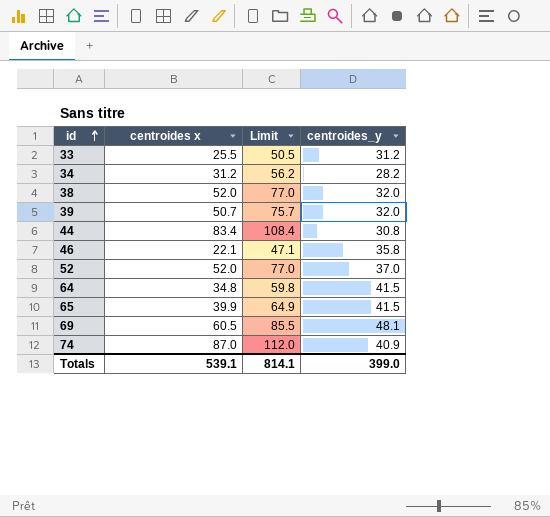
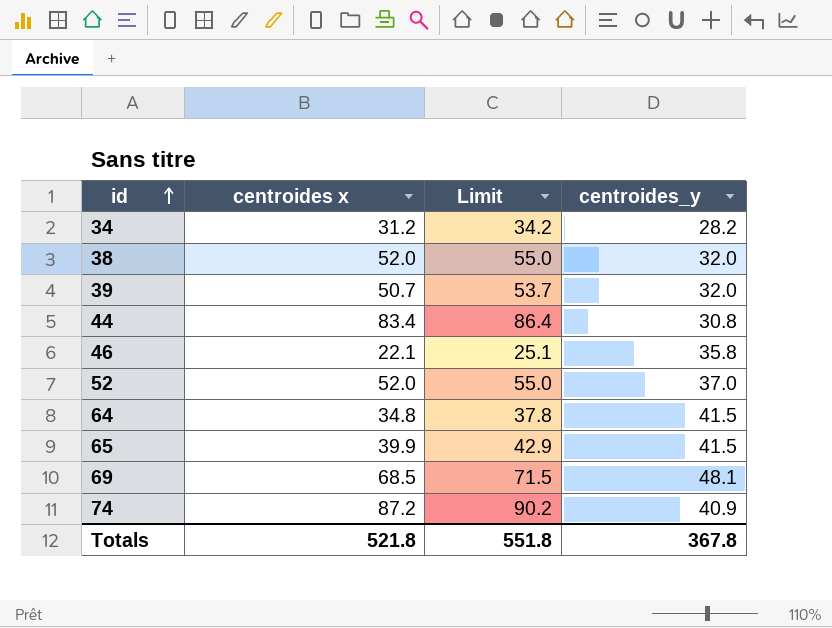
column Limit | formula: [centroides x] + 25 -> [centroides x] + 3
row 33: 25.5 | 50.5 | 31.2 -> none
69 | centroides x: 60.5 -> 68.5
74 | centroides x: 87.0 -> 87.2
Totals | centroides x: 539.1 -> 521.8
Totals | Limit: 814.1 -> 551.8
Totals | centroides_y: 399.0 -> 367.8

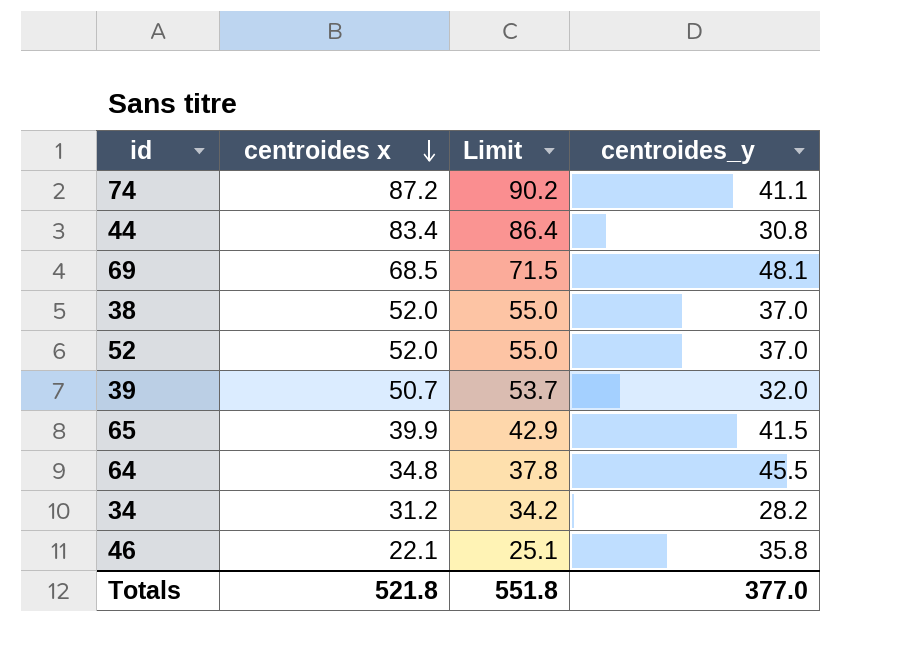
row order: id ascending -> centroides x descending
74 | centroides_y: 40.9 -> 41.1
38 | centroides_y: 32.0 -> 37.0
64 | centroides_y: 41.5 -> 45.5
Totals | centroides_y: 367.8 -> 377.0

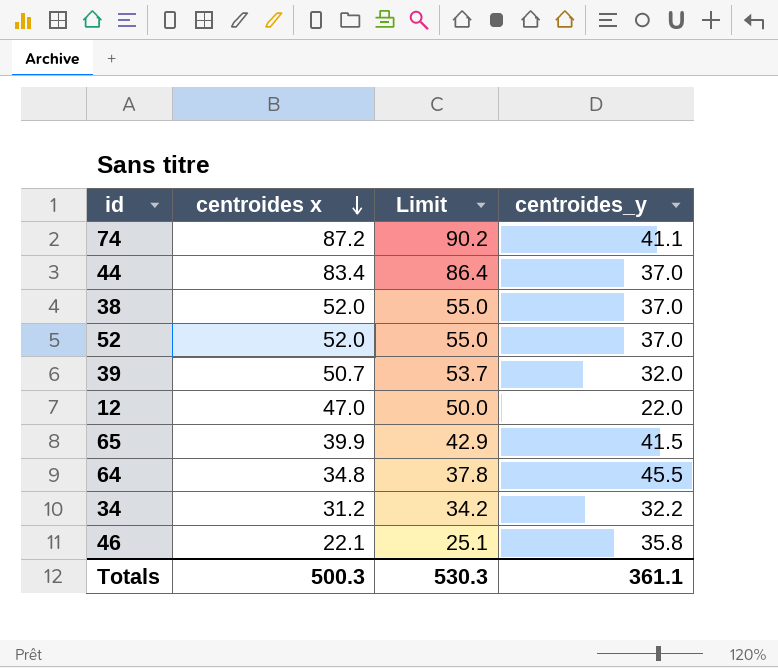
row 69: 68.5 | 71.5 | 48.1 -> none
44 | centroides_y: 30.8 -> 37.0
row 12: none -> 47.0 | 50.0 | 22.0
34 | centroides_y: 28.2 -> 32.2
Totals | centroides x: 521.8 -> 500.3
Totals | Limit: 551.8 -> 530.3
Totals | centroides_y: 377.0 -> 361.1

